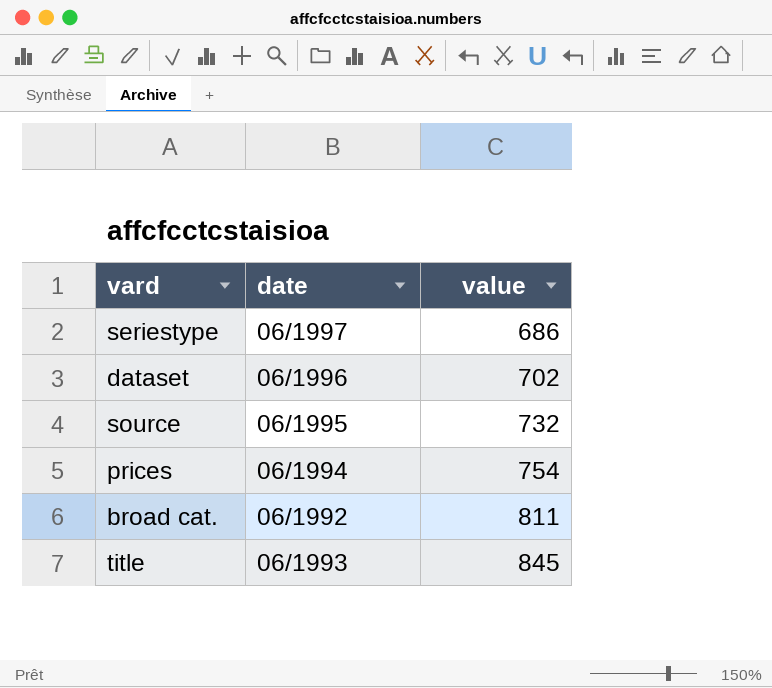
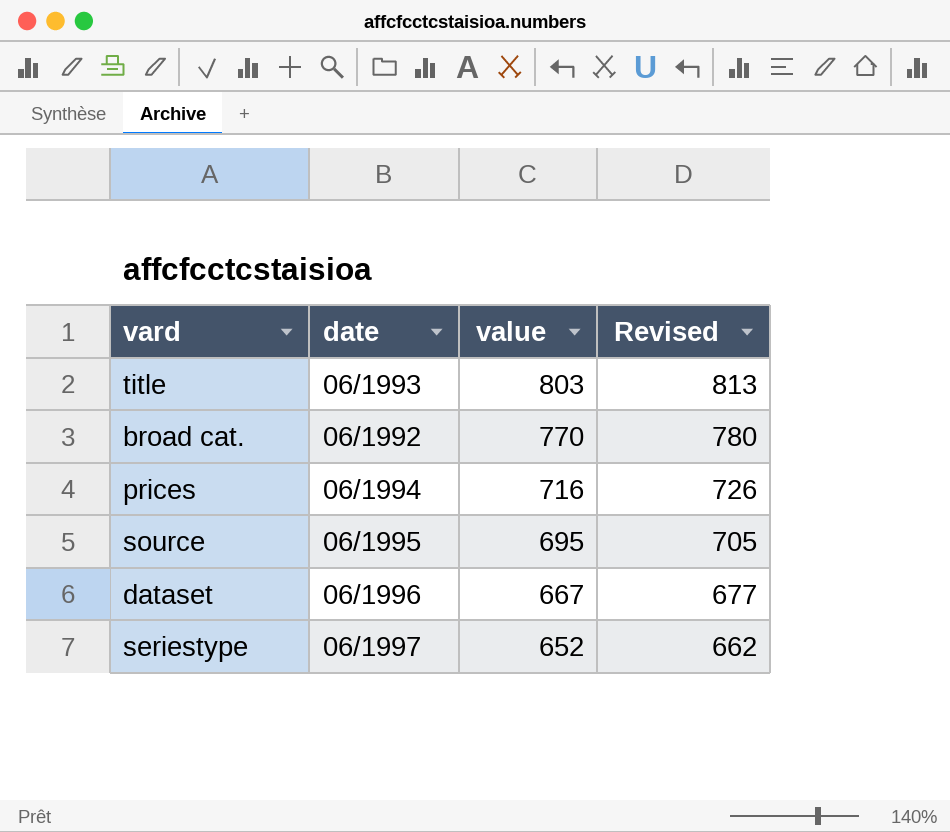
row order: value ascending -> value descending
column Revised | formula: none -> [value] + 10
title | value: 845 -> 803
broad cat. | value: 811 -> 770
prices | value: 754 -> 716
source | value: 732 -> 695
dataset | value: 702 -> 667
seriestype | value: 686 -> 652

